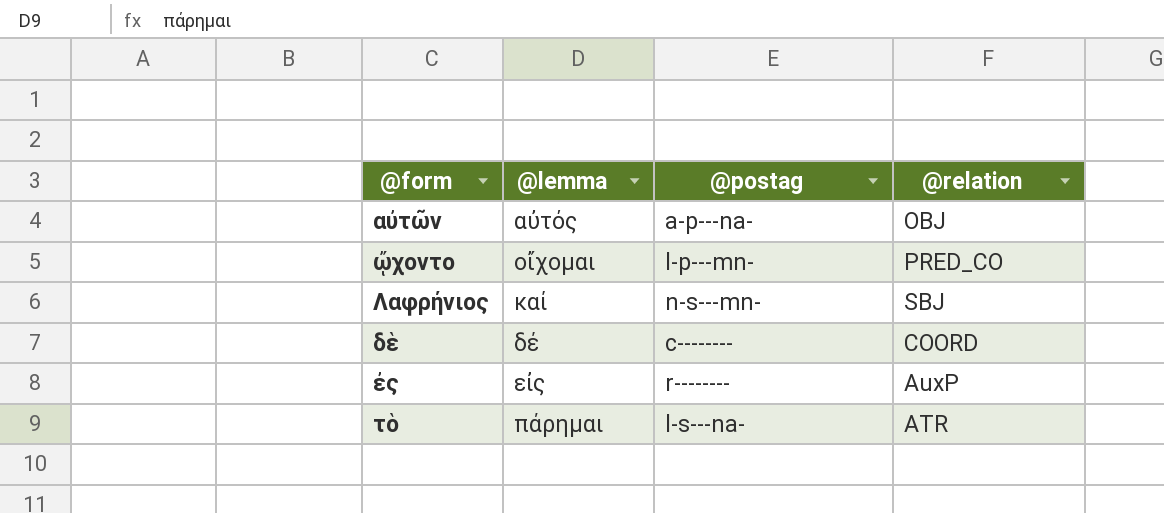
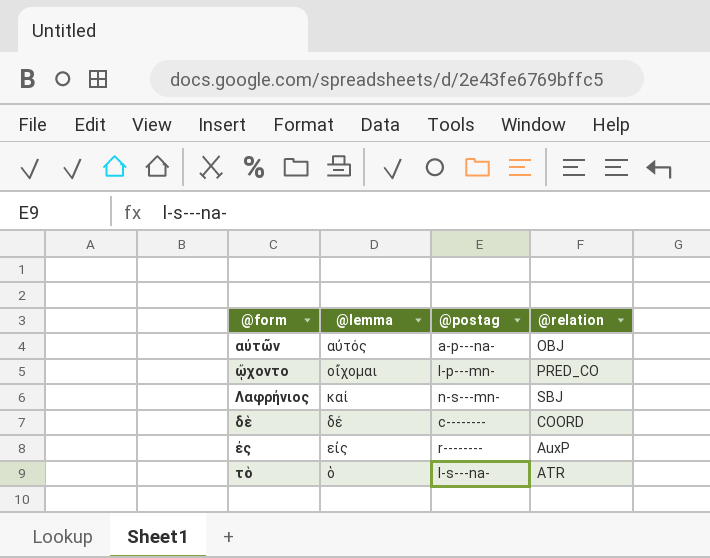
τὸ | @lemma: πάρημαι -> ὁ

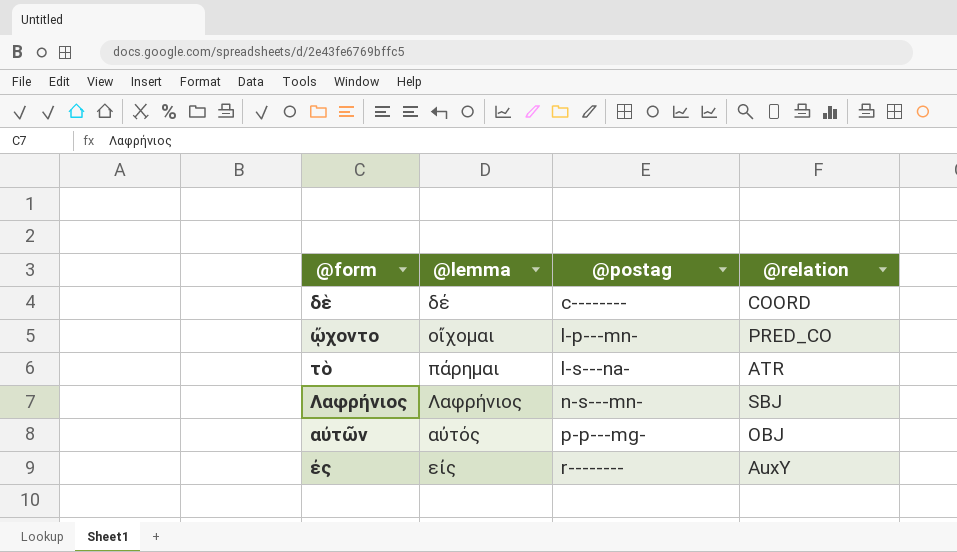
row order: none -> @postag ascending
τὸ | @lemma: ὁ -> πάρημαι
Λαφρήνιος | @lemma: καί -> Λαφρήνιος
αὐτῶν | @postag: a-p---na- -> p-p---mg-
ἐς | @relation: AuxP -> AuxY

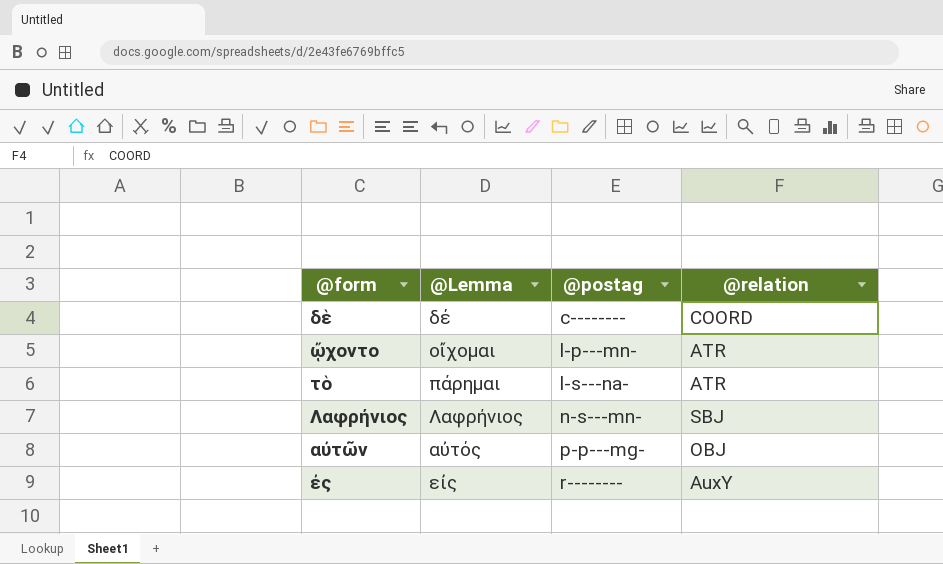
column name: @lemma -> @Lemma
ᾤχοντο | @relation: PRED_CO -> ATR

